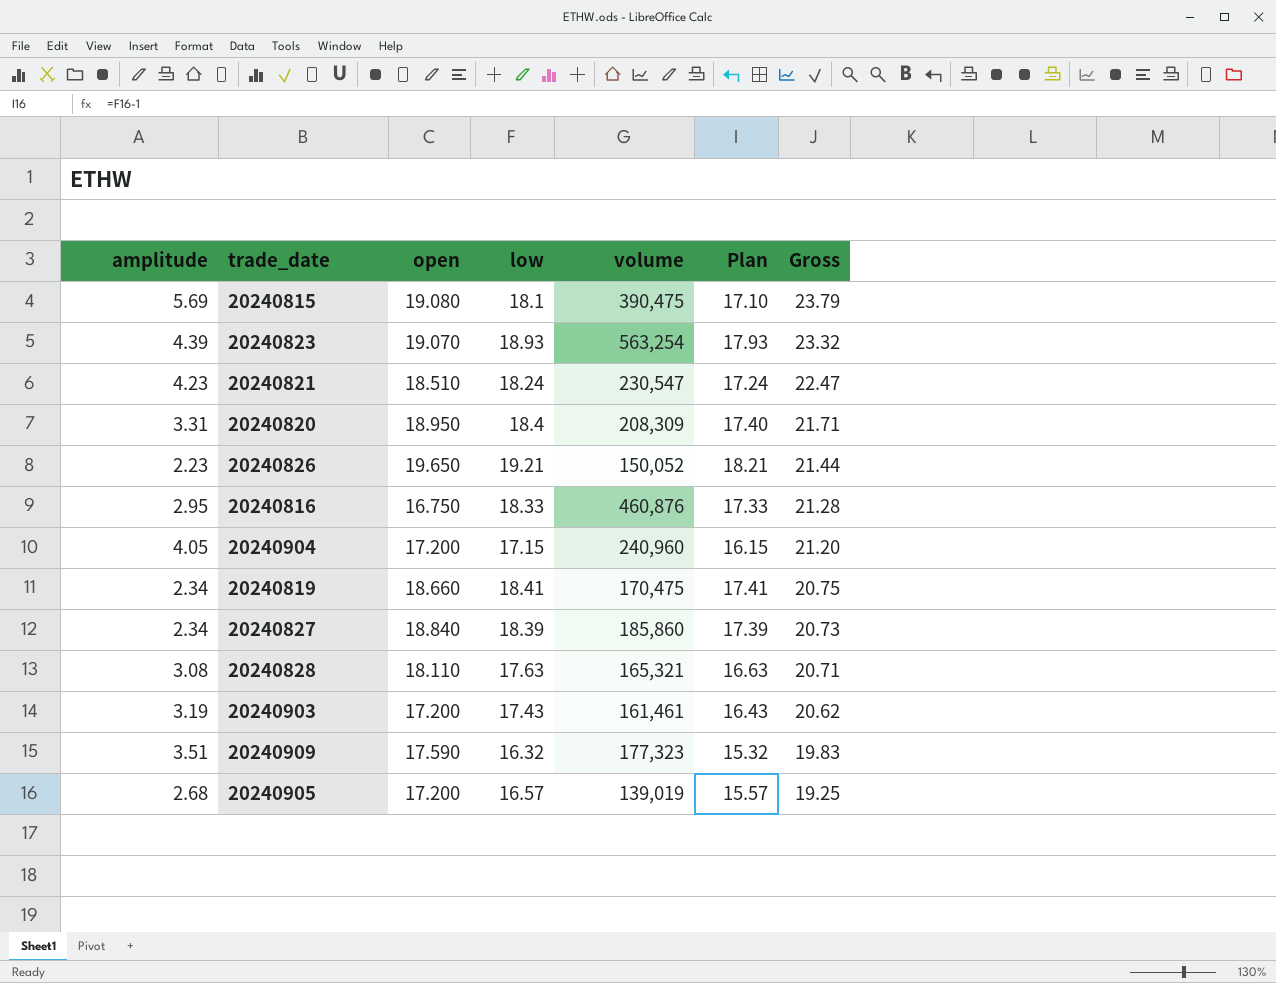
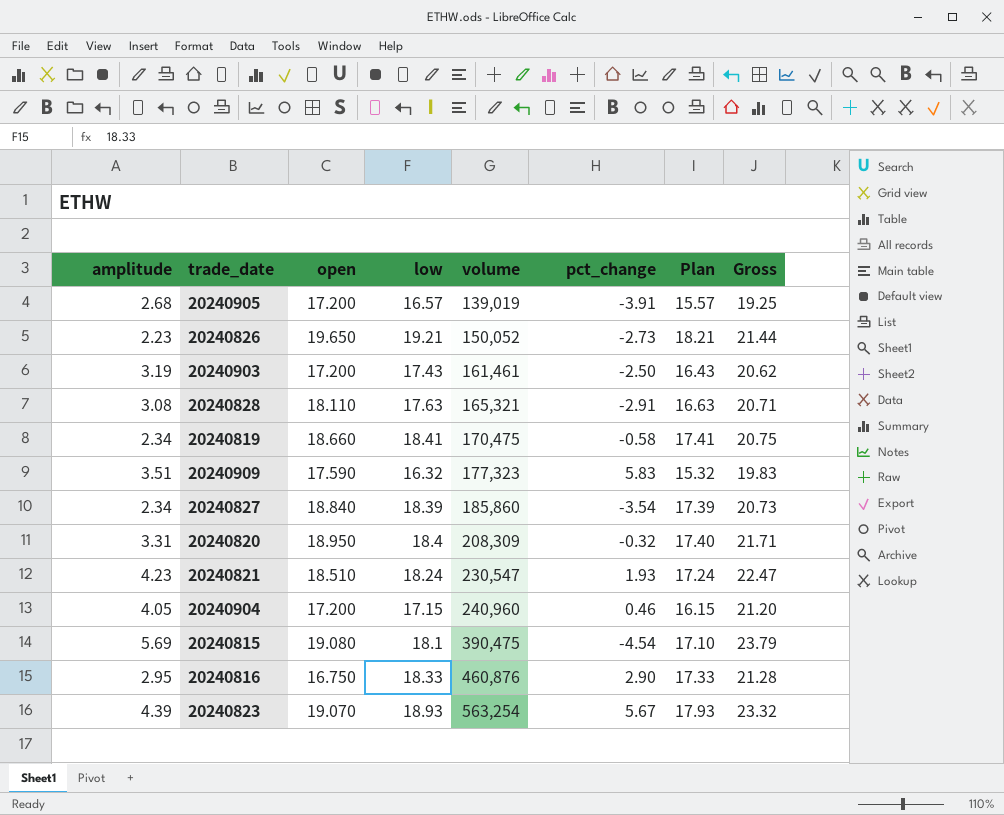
row order: Gross descending -> volume ascending
column pct_change | position: none -> 6

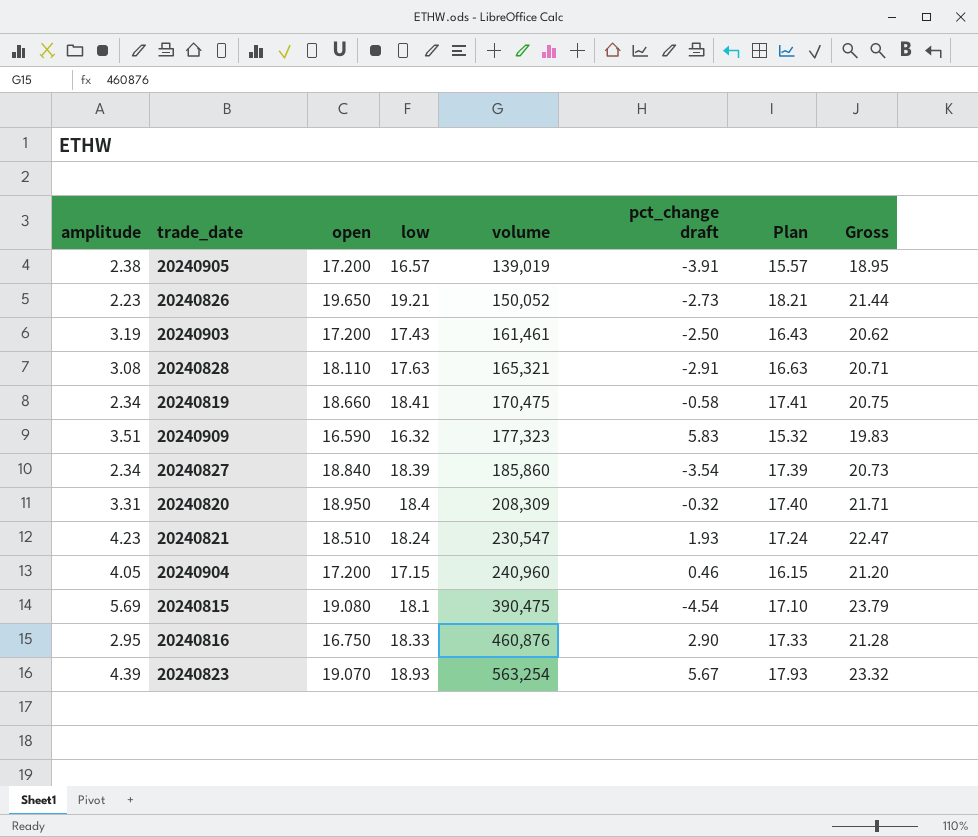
column name: pct_change -> pct_change draft
20240905 | amplitude: 2.68 -> 2.38
20240905 | Gross: 19.25 -> 18.95
20240909 | open: 17.590 -> 16.590

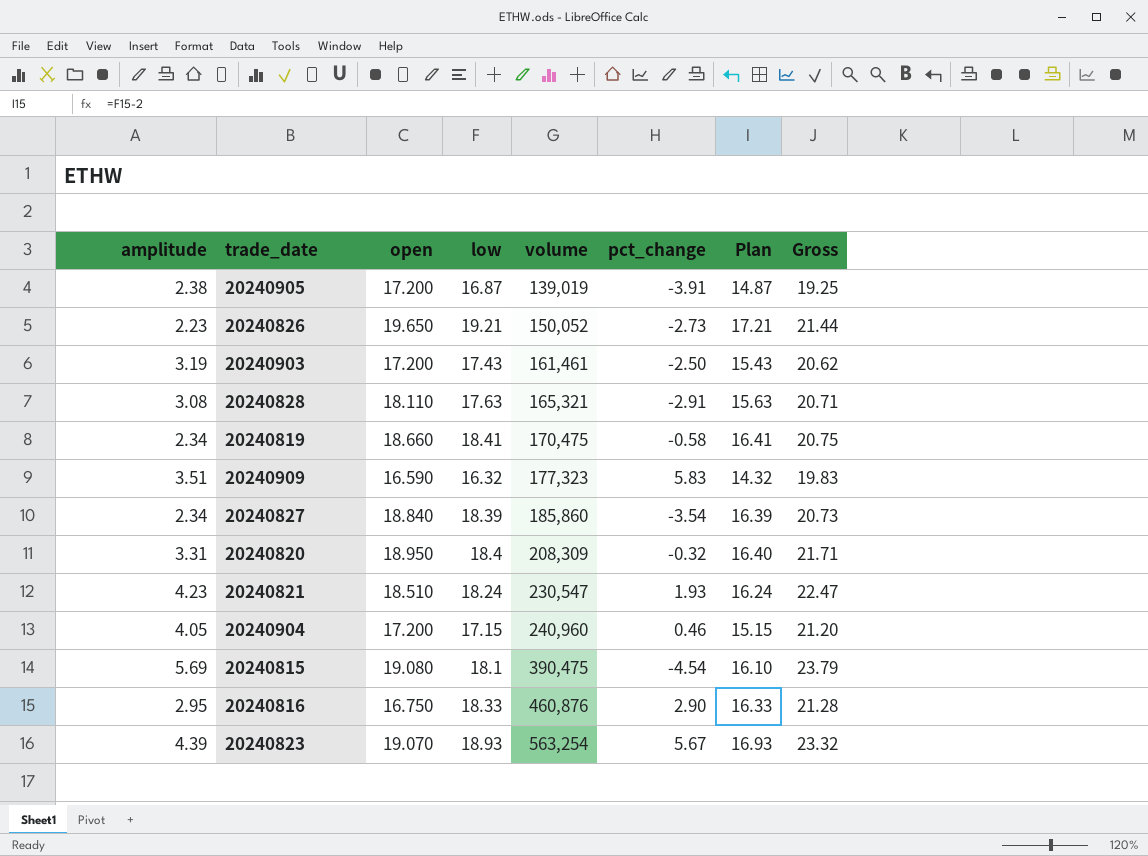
column name: pct_change draft -> pct_change
column Plan | formula: [low] - 1 -> [low] - 2
20240905 | low: 16.57 -> 16.87
20240905 | Gross: 18.95 -> 19.25

